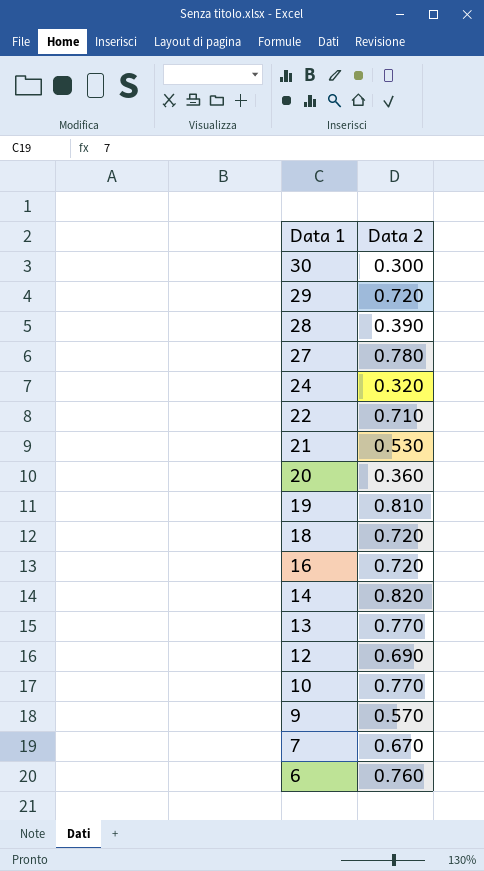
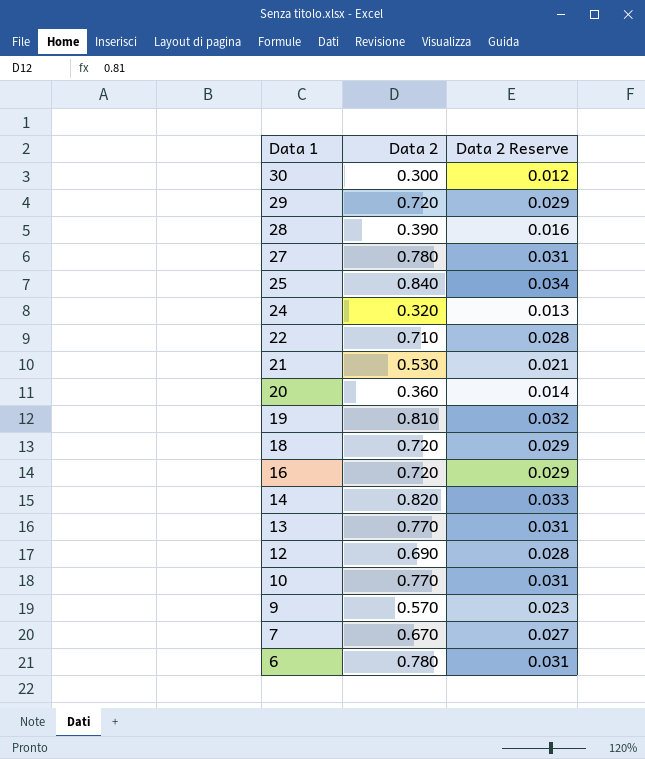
column Data 2 Reserve | formula: none -> [Data 2] * 0.04
row 25: none -> 0.840 | 0.034
6 | Data 2: 0.760 -> 0.780

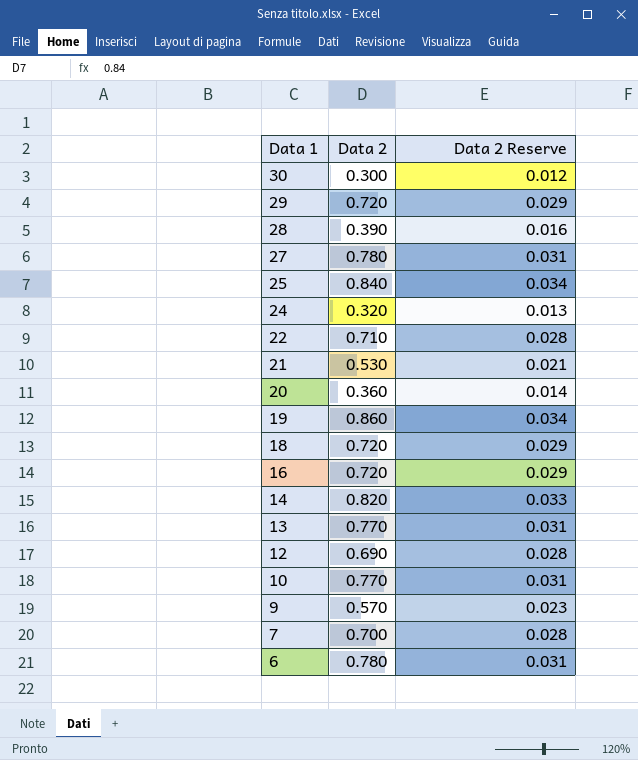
19 | Data 2: 0.810 -> 0.860
19 | Data 2 Reserve: 0.032 -> 0.034
7 | Data 2: 0.670 -> 0.700
7 | Data 2 Reserve: 0.027 -> 0.028

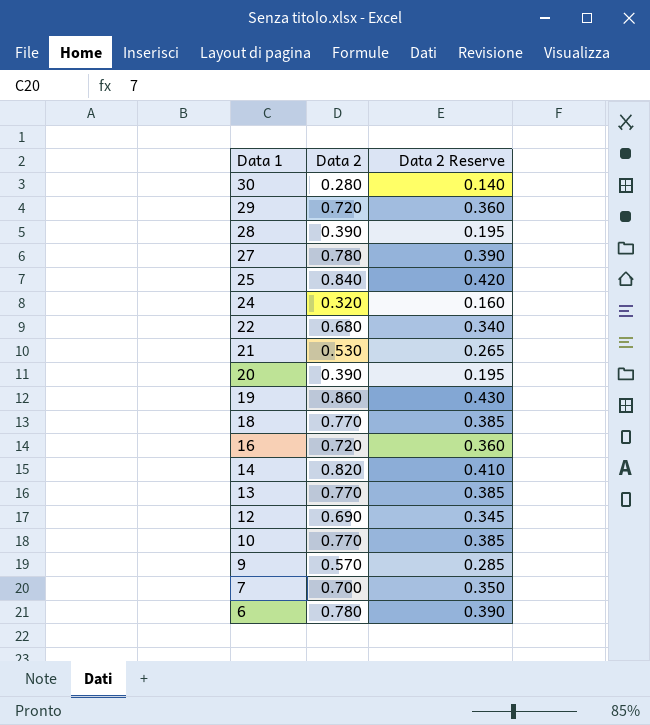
column Data 2 Reserve | formula: [Data 2] * 0.04 -> [Data 2] * 0.5
30 | Data 2: 0.300 -> 0.280
22 | Data 2: 0.710 -> 0.680
20 | Data 2: 0.360 -> 0.390
18 | Data 2: 0.720 -> 0.770

